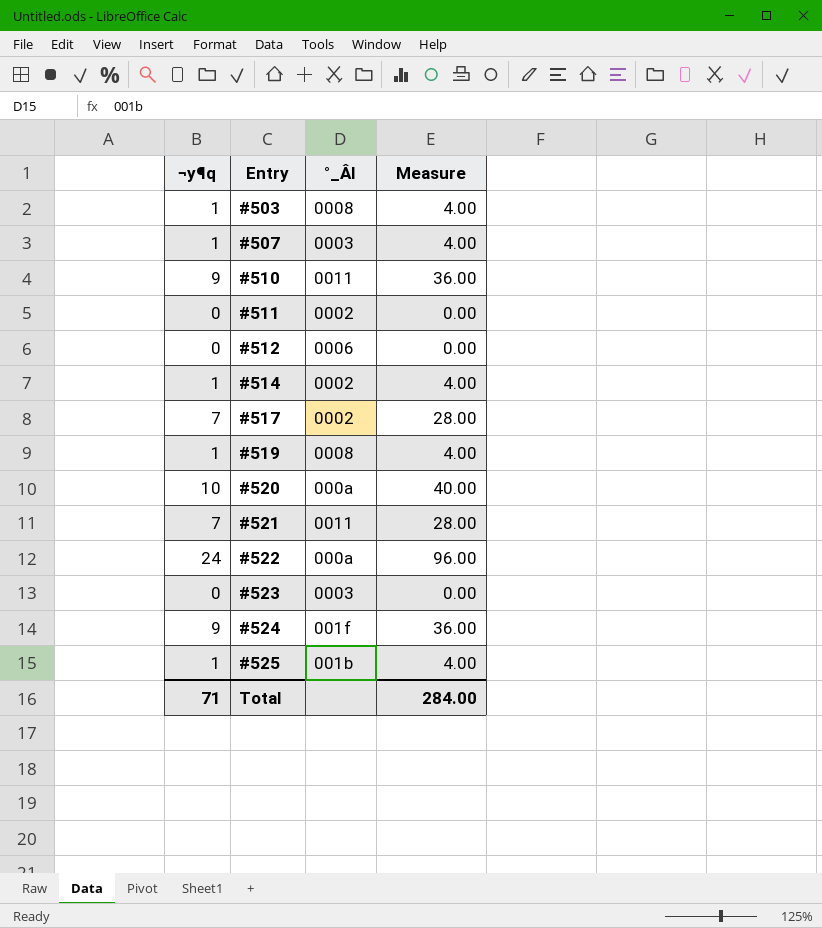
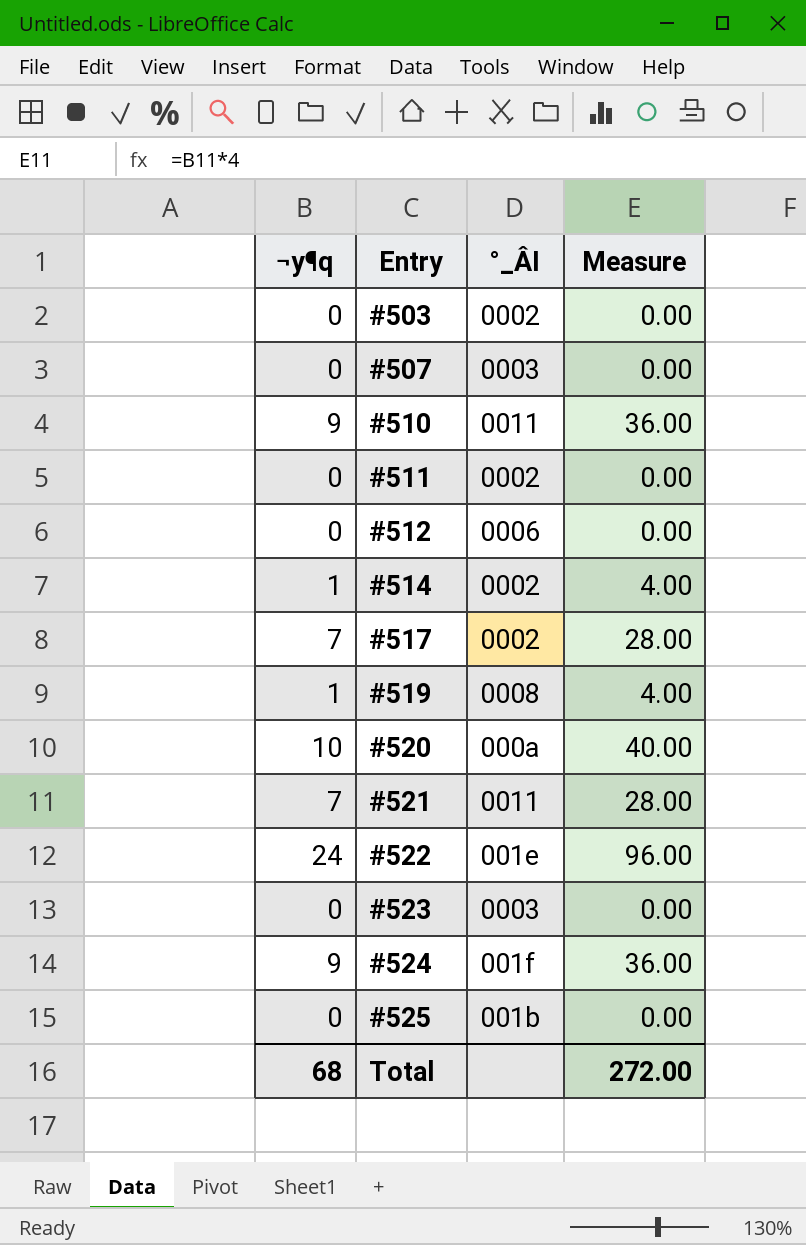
#503 | ¬y¶q: 1 -> 0
#503 | °_ÂI: 0008 -> 0002
#503 | Measure: 4.00 -> 0.00
#507 | ¬y¶q: 1 -> 0
#507 | Measure: 4.00 -> 0.00
#522 | °_ÂI: 000a -> 001e
#525 | ¬y¶q: 1 -> 0
#525 | Measure: 4.00 -> 0.00
Total | ¬y¶q: 71 -> 68
Total | Measure: 284.00 -> 272.00

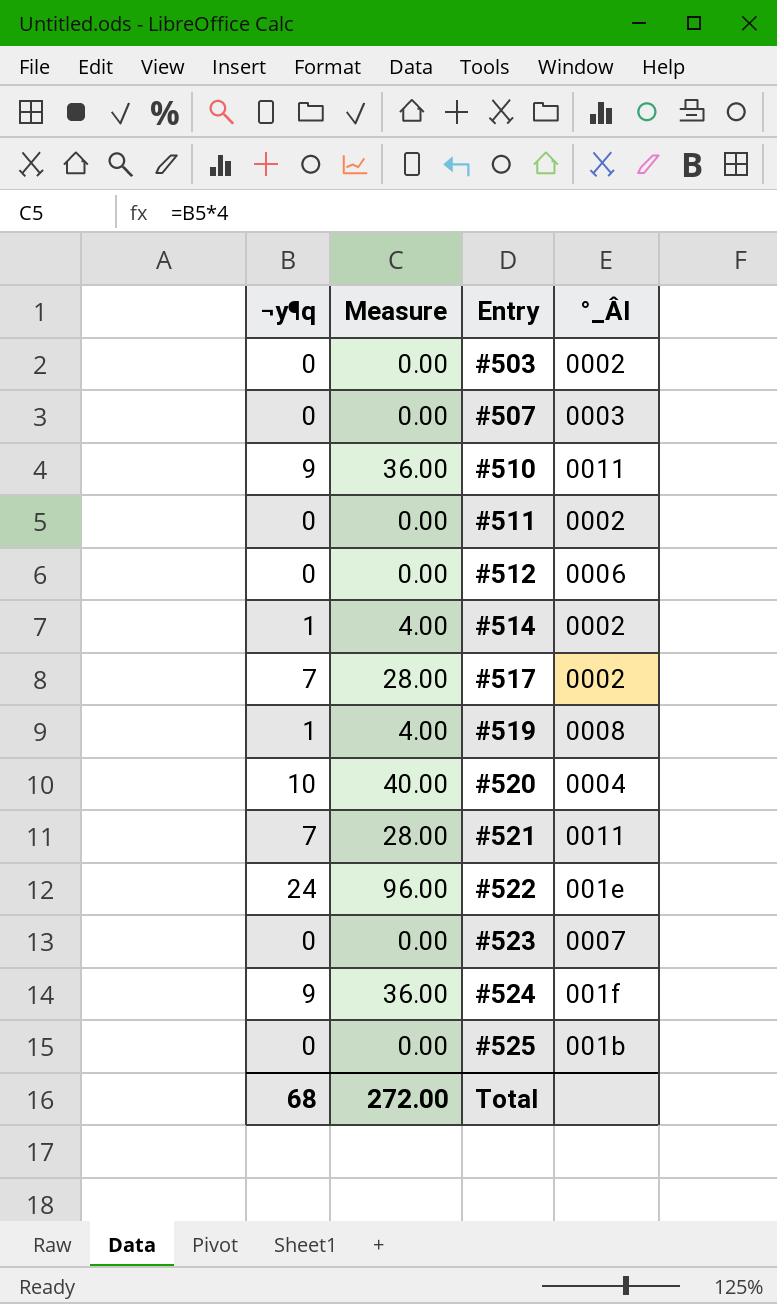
column Measure | position: 4 -> 2
#520 | °_ÂI: 000a -> 0004
#523 | °_ÂI: 0003 -> 0007

